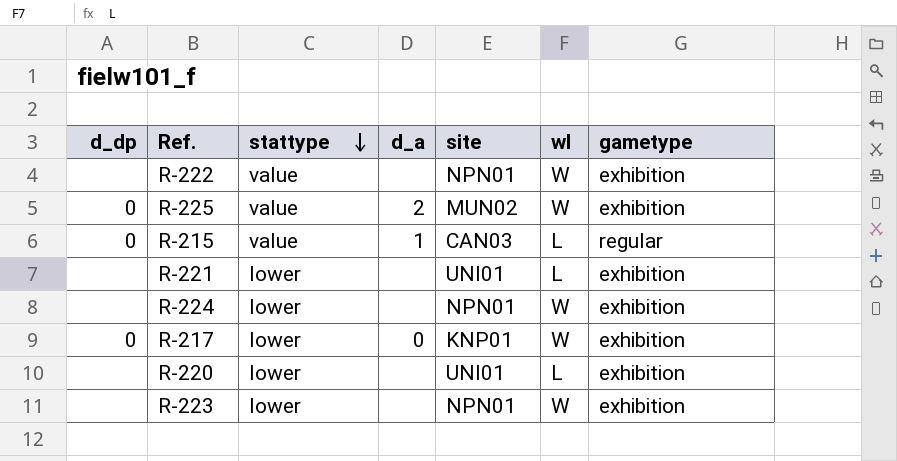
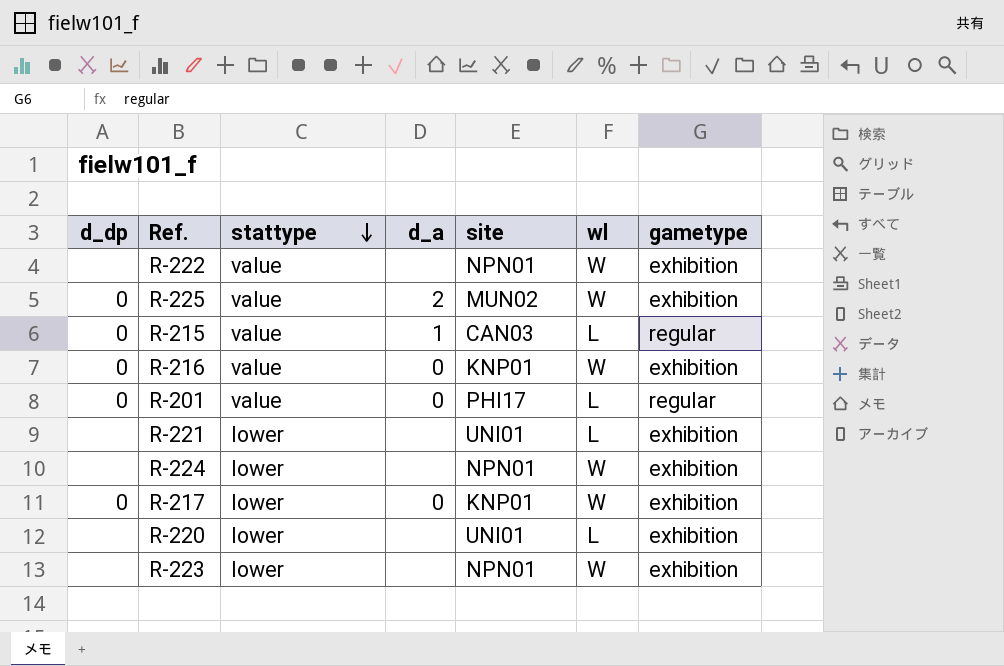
row R-216: none -> 0 | value | 0 | KNP01 | W | exhibition
row R-201: none -> 0 | value | 0 | PHI17 | L | regular

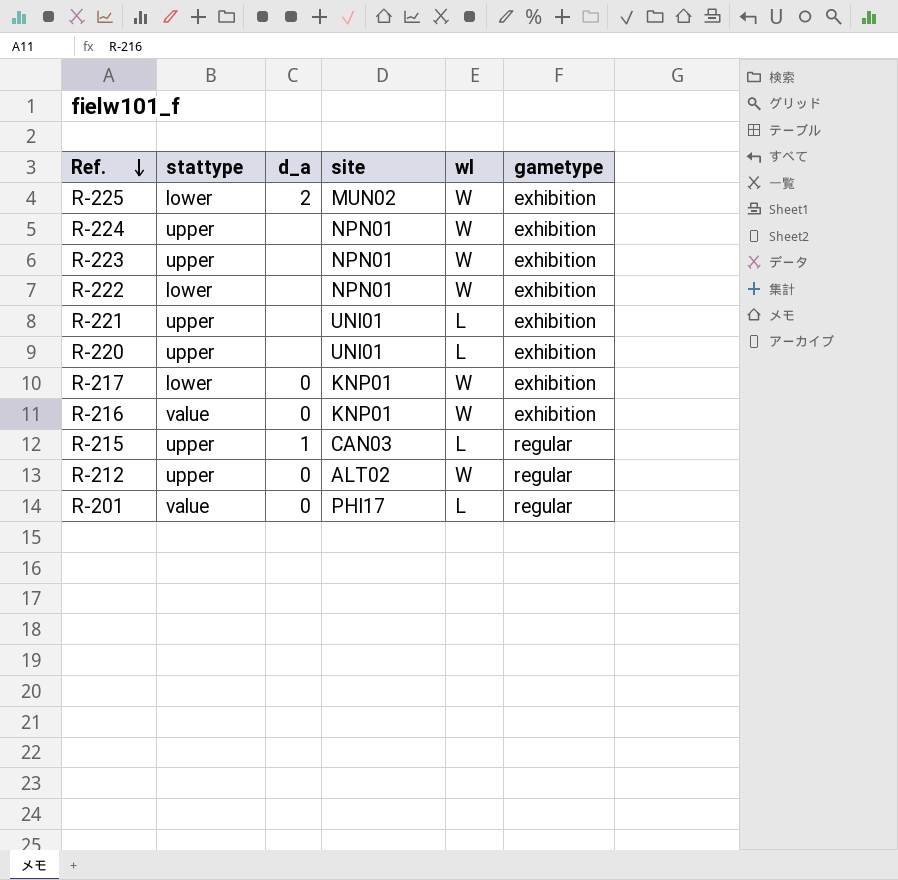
row order: stattype descending -> Ref. descending
column d_dp | position: 1 -> none
R-225 | stattype: value -> lower
R-224 | stattype: lower -> upper
R-223 | stattype: lower -> upper
R-222 | stattype: value -> lower
R-221 | stattype: lower -> upper
R-220 | stattype: lower -> upper
R-215 | stattype: value -> upper
row R-212: none -> upper | 0 | ALT02 | W | regular

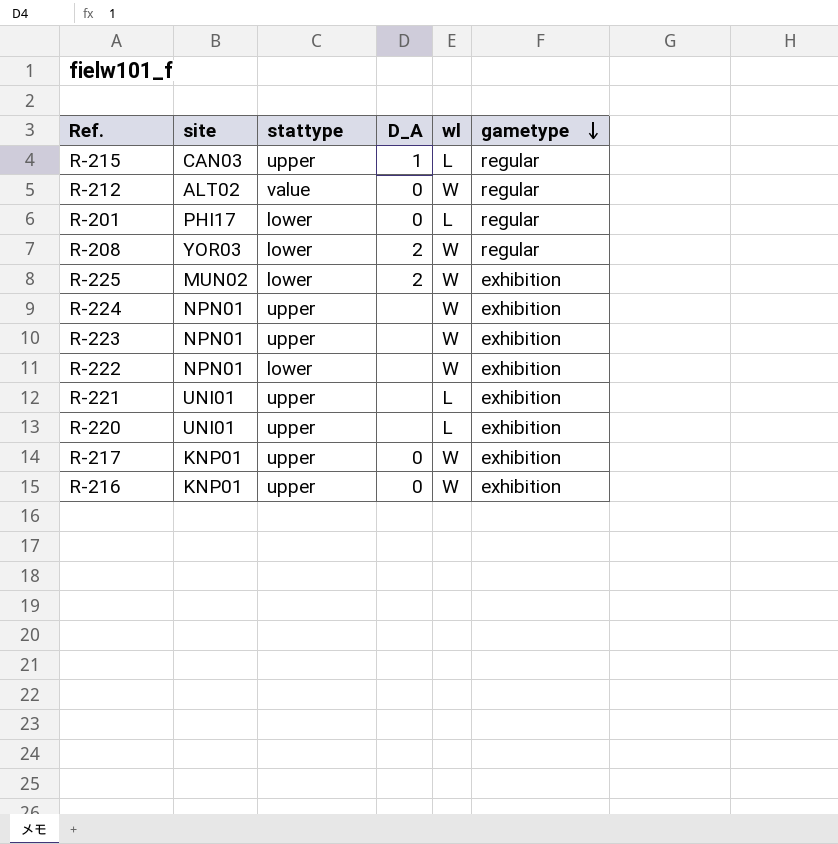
row order: Ref. descending -> gametype descending
column site | position: 4 -> 2
column name: d_a -> D_A
R-212 | stattype: upper -> value
R-201 | stattype: value -> lower
row R-208: none -> YOR03 | lower | 2 | W | regular
R-217 | stattype: lower -> upper
R-216 | stattype: value -> upper

